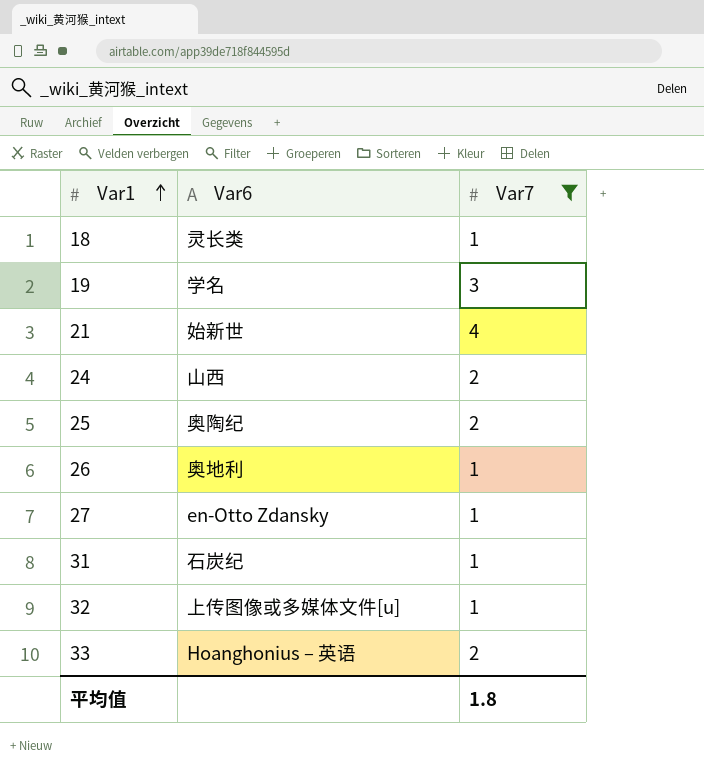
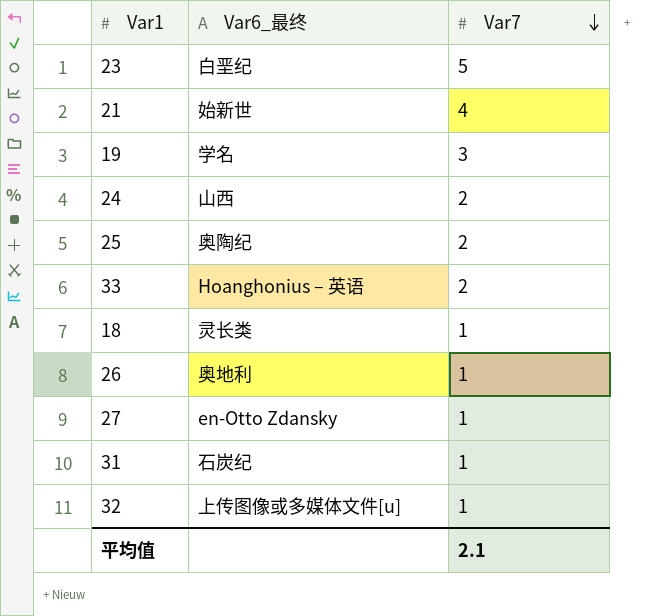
filter: Var7 != 5 -> none
row order: Var1 ascending -> Var7 descending
column name: Var6 -> Var6_最终
平均值 | Var7: 1.8 -> 2.1

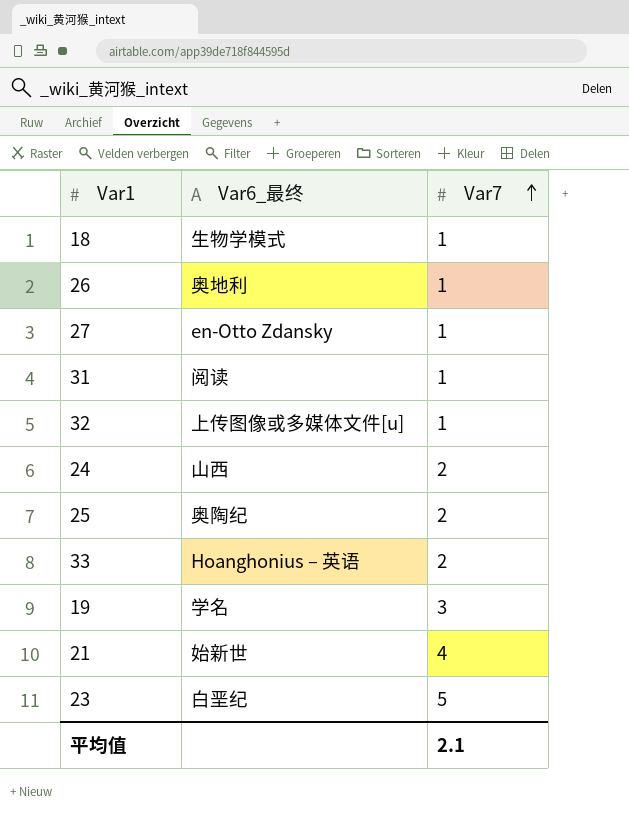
row order: Var7 descending -> Var7 ascending
18 | Var6_最终: 灵长类 -> 生物学模式
31 | Var6_最终: 石炭纪 -> 阅读

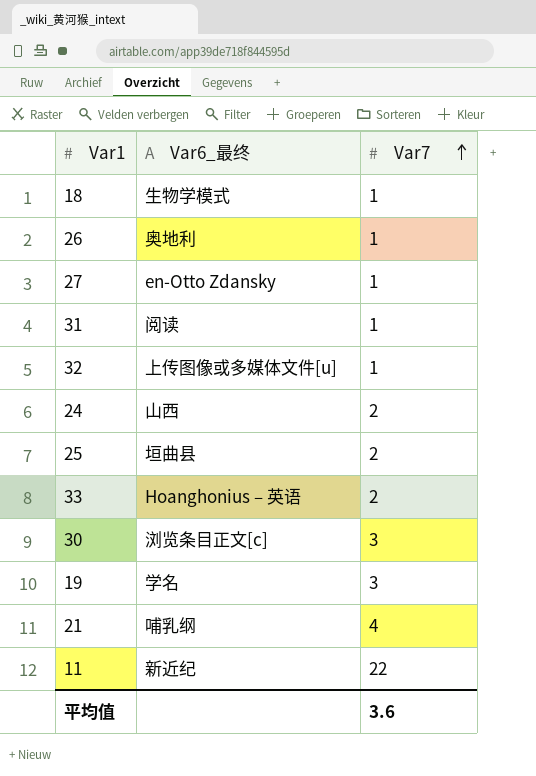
row 23: 白垩纪 | 5 -> none
25 | Var6_最终: 奥陶纪 -> 垣曲县
row 30: none -> 浏览条目正文[c] | 3
21 | Var6_最终: 始新世 -> 哺乳纲
row 11: none -> 新近纪 | 22
平均值 | Var7: 2.1 -> 3.6

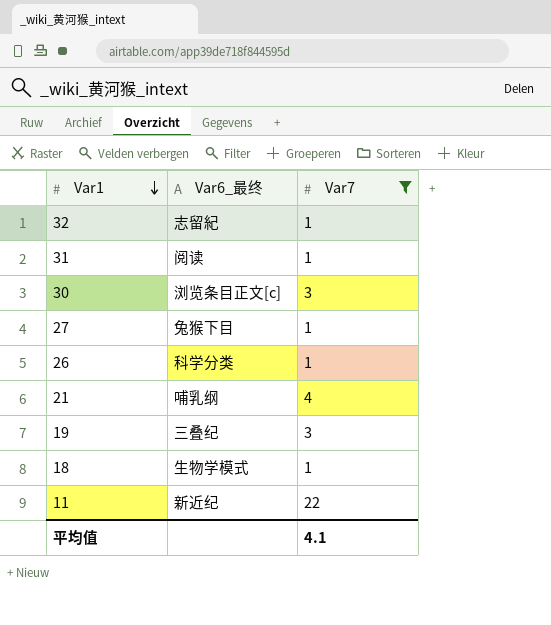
filter: none -> Var7 != 2
row order: Var7 ascending -> Var1 descending
32 | Var6_最终: 上传图像或多媒体文件[u] -> 志留紀
27 | Var6_最终: en-Otto Zdansky -> 兔猴下目
26 | Var6_最终: 奥地利 -> 科学分类
19 | Var6_最终: 学名 -> 三叠纪
平均值 | Var7: 3.6 -> 4.1

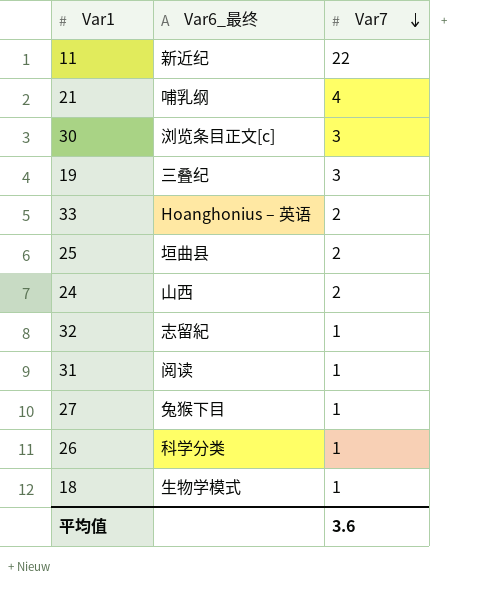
filter: Var7 != 2 -> none
row order: Var1 descending -> Var7 descending
平均值 | Var7: 4.1 -> 3.6

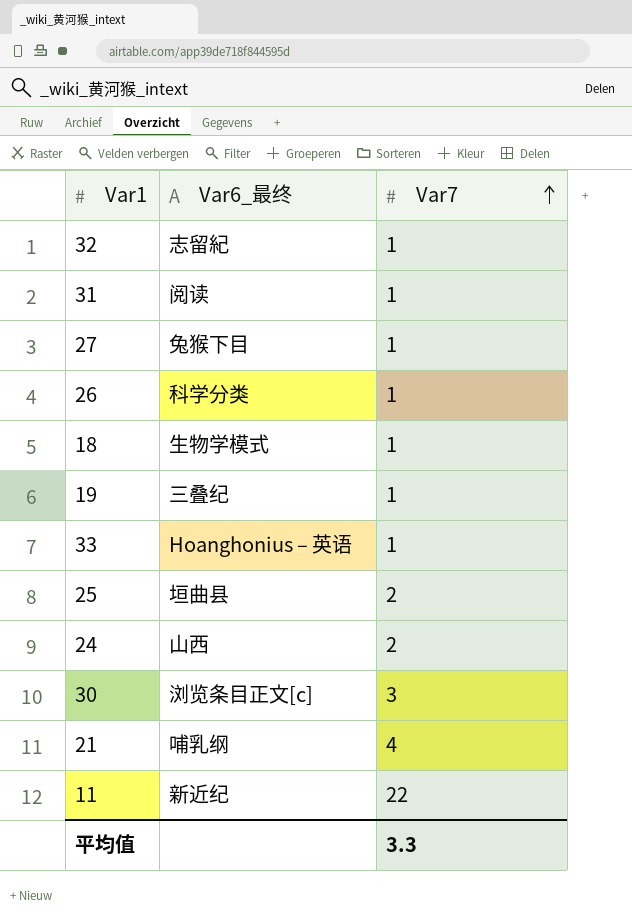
row order: Var7 descending -> Var7 ascending
19 | Var7: 3 -> 1
33 | Var7: 2 -> 1
平均值 | Var7: 3.6 -> 3.3

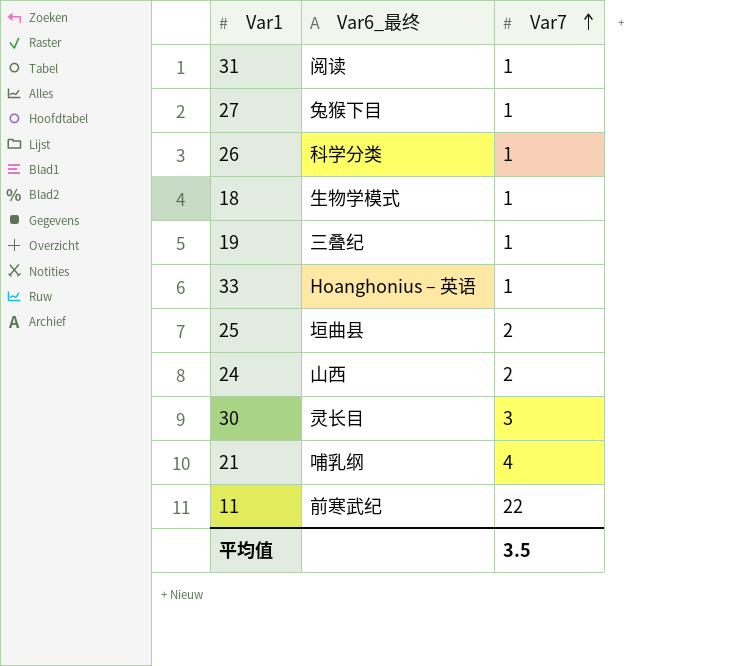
row 32: 志留紀 | 1 -> none
30 | Var6_最终: 浏览条目正文[c] -> 灵长目
11 | Var6_最终: 新近纪 -> 前寒武纪
平均值 | Var7: 3.3 -> 3.5

